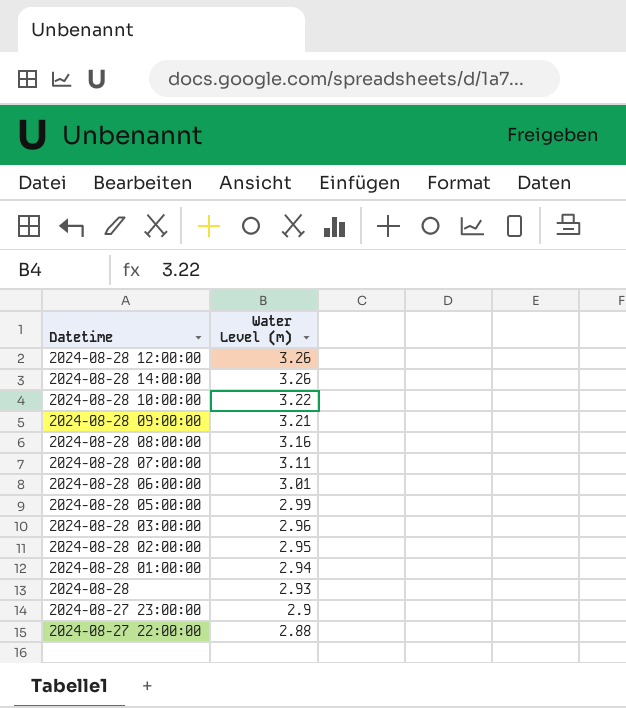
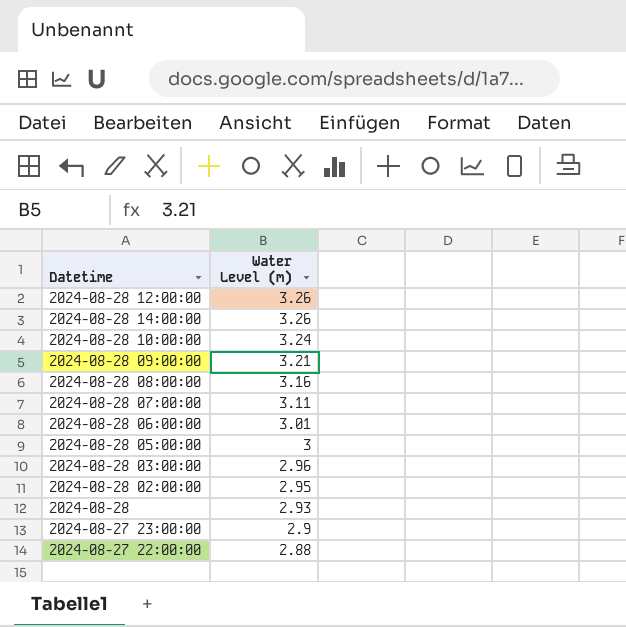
row 2024-08-28 01:00:00: 2.94 -> none
2024-08-28 10:00:00 | Water Level (m): 3.22 -> 3.24
2024-08-28 05:00:00 | Water Level (m): 2.99 -> 3

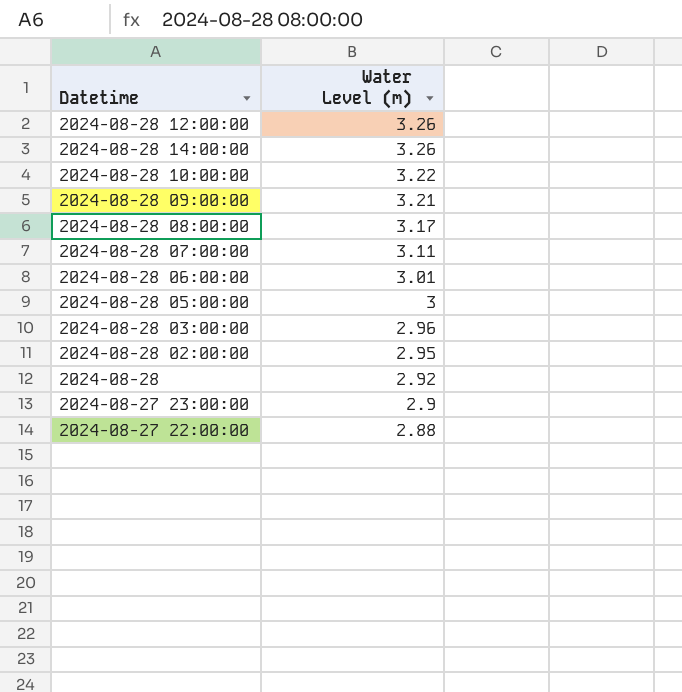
2024-08-28 10:00:00 | Water Level (m): 3.24 -> 3.22
2024-08-28 08:00:00 | Water Level (m): 3.16 -> 3.17
2024-08-28 | Water Level (m): 2.93 -> 2.92

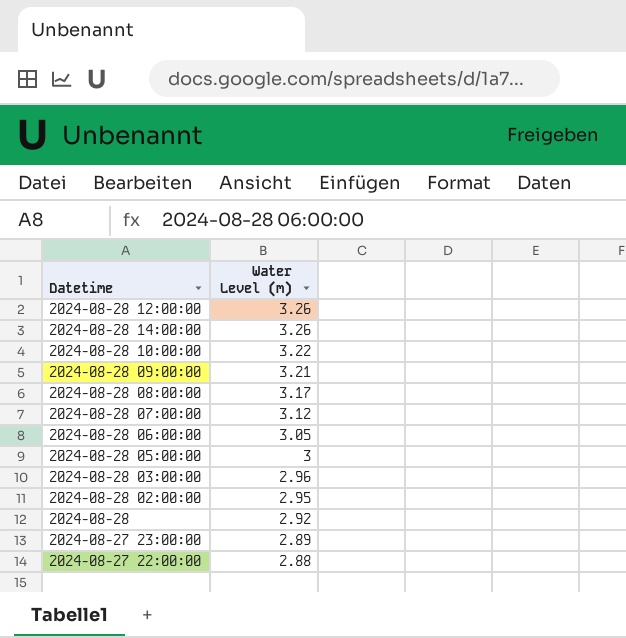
2024-08-28 07:00:00 | Water Level (m): 3.11 -> 3.12
2024-08-28 06:00:00 | Water Level (m): 3.01 -> 3.05
2024-08-27 23:00:00 | Water Level (m): 2.9 -> 2.89

